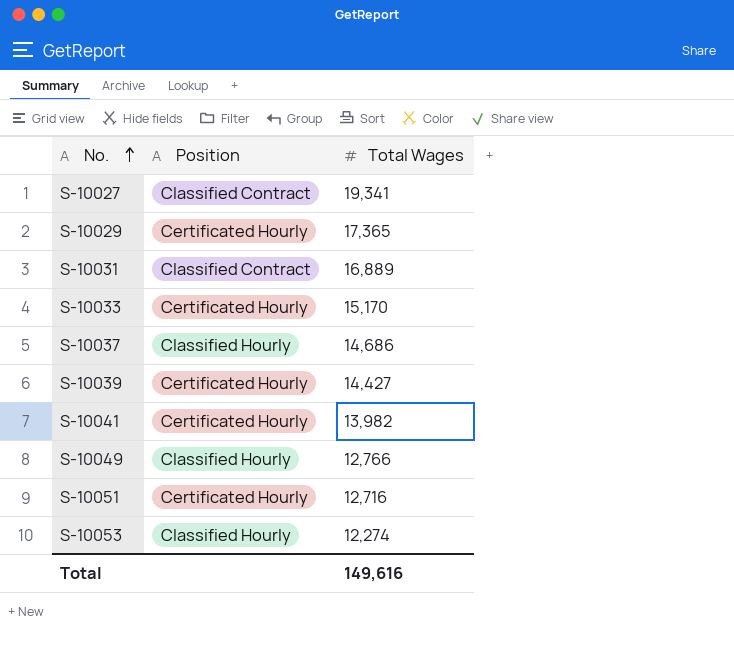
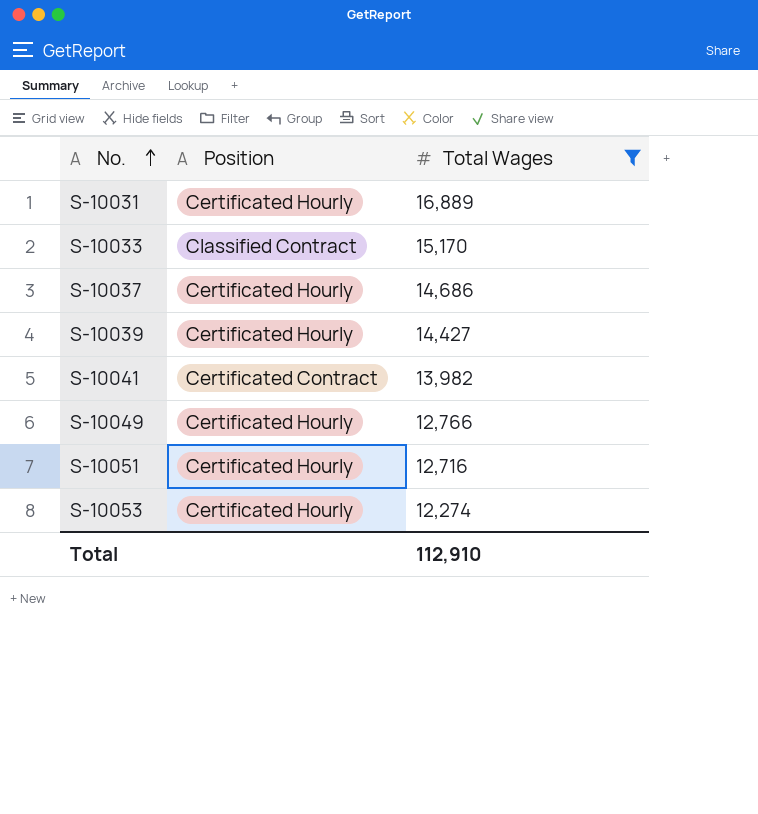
filter: none -> Total Wages <= 16,889
S-10031 | Position: Classified Contract -> Certificated Hourly
S-10033 | Position: Certificated Hourly -> Classified Contract
S-10037 | Position: Classified Hourly -> Certificated Hourly
S-10041 | Position: Certificated Hourly -> Certificated Contract
S-10049 | Position: Classified Hourly -> Certificated Hourly
S-10053 | Position: Classified Hourly -> Certificated Hourly
Total | Total Wages: 149,616 -> 112,910

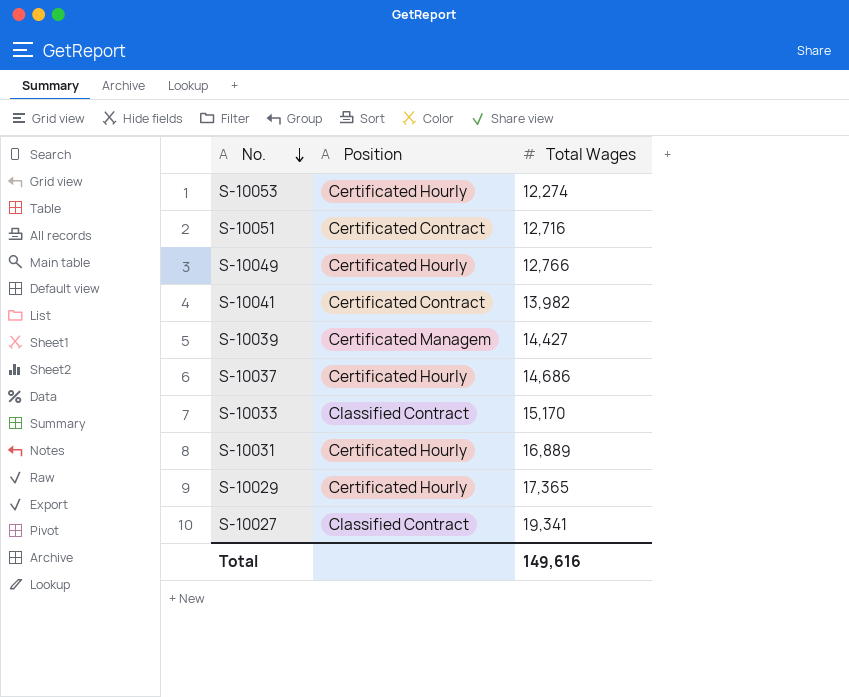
filter: Total Wages <= 16,889 -> none
row order: No. ascending -> No. descending
S-10051 | Position: Certificated Hourly -> Certificated Contract
S-10039 | Position: Certificated Hourly -> Certificated Managem
Total | Total Wages: 112,910 -> 149,616

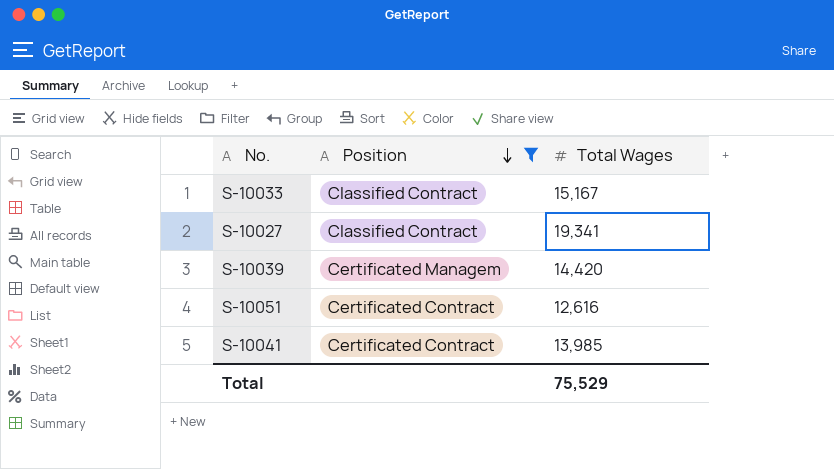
filter: none -> Position != Certificated Hourly
row order: No. descending -> Position descending
S-10033 | Total Wages: 15,170 -> 15,167
S-10039 | Total Wages: 14,427 -> 14,420
S-10051 | Total Wages: 12,716 -> 12,616
S-10041 | Total Wages: 13,982 -> 13,985
Total | Total Wages: 149,616 -> 75,529

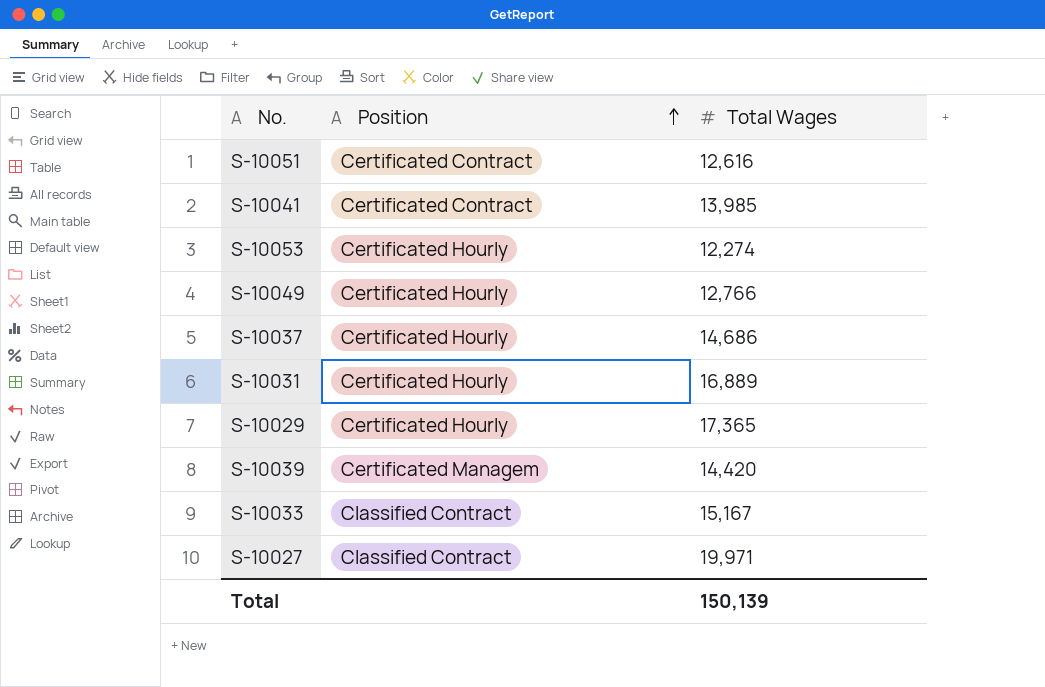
filter: Position != Certificated Hourly -> none
row order: Position descending -> Position ascending
S-10027 | Total Wages: 19,341 -> 19,971
Total | Total Wages: 75,529 -> 150,139

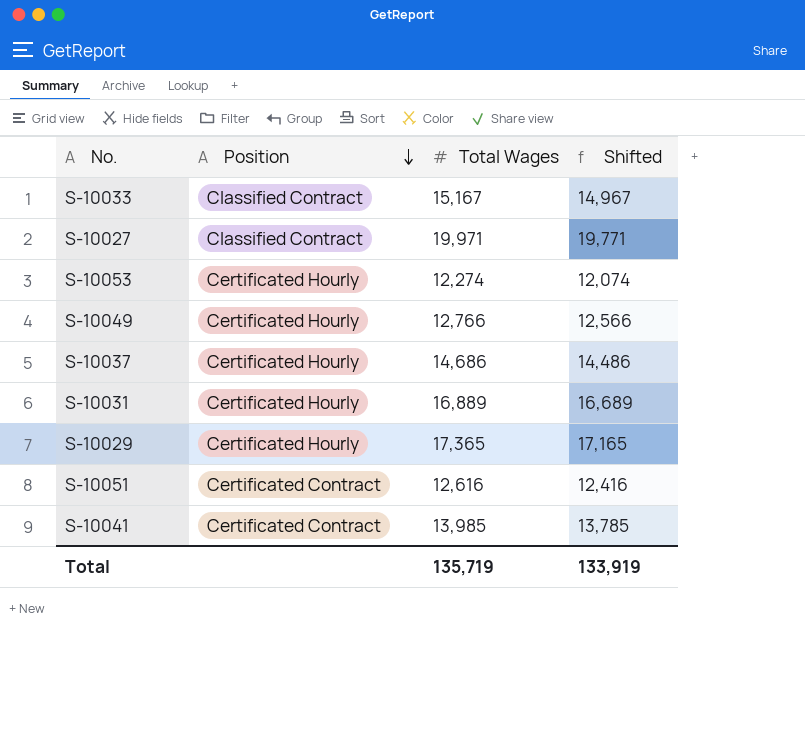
row order: Position ascending -> Position descending
column Shifted | formula: none -> [Total Wages] - 200
row S-10039: Certificated Managem | 14,420 -> none
Total | Total Wages: 150,139 -> 135,719

